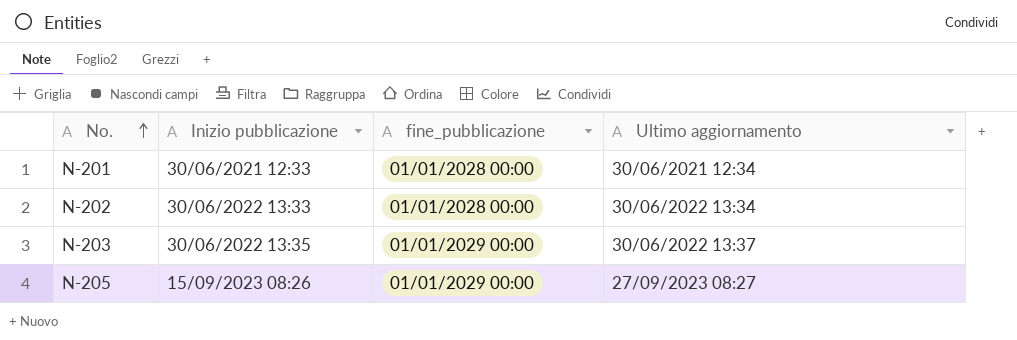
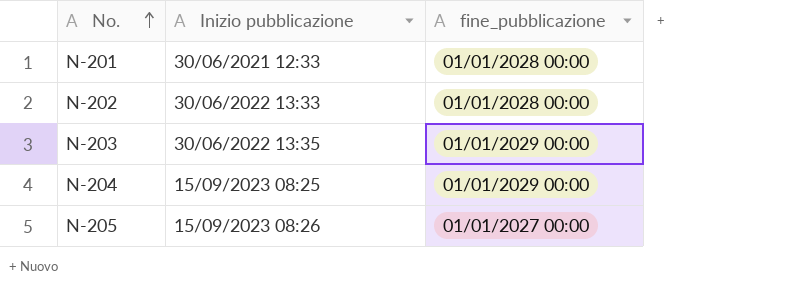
column Ultimo aggiornamento | position: 4 -> none
row N-204: none -> 15/09/2023 08:25 | 01/01/2029 00:00
N-205 | fine_pubblicazione: 01/01/2029 00:00 -> 01/01/2027 00:00

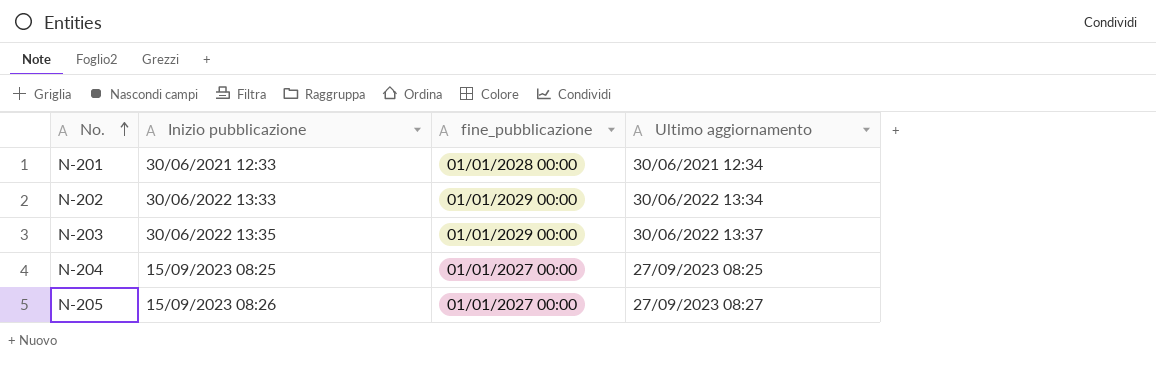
column Ultimo aggiornamento | position: none -> 4
N-202 | fine_pubblicazione: 01/01/2028 00:00 -> 01/01/2029 00:00
N-204 | fine_pubblicazione: 01/01/2029 00:00 -> 01/01/2027 00:00

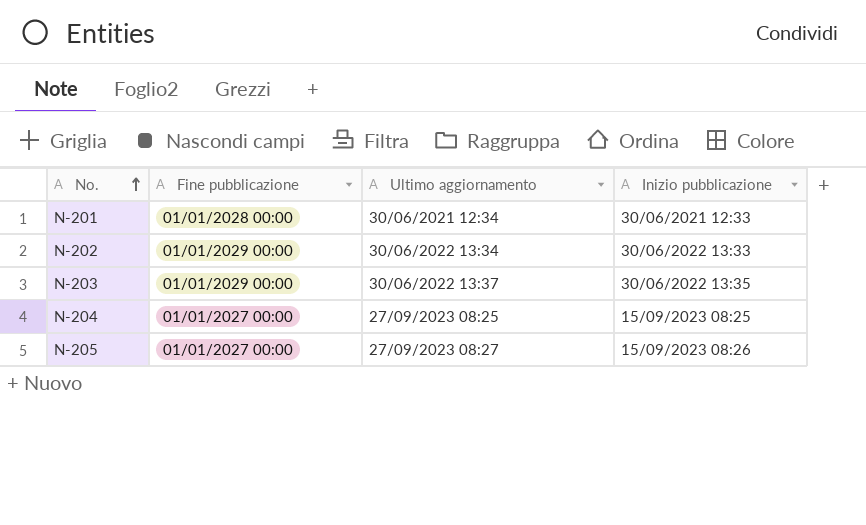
column name: fine_pubblicazione -> Fine pubblicazione
column Inizio pubblicazione | position: 2 -> 4

